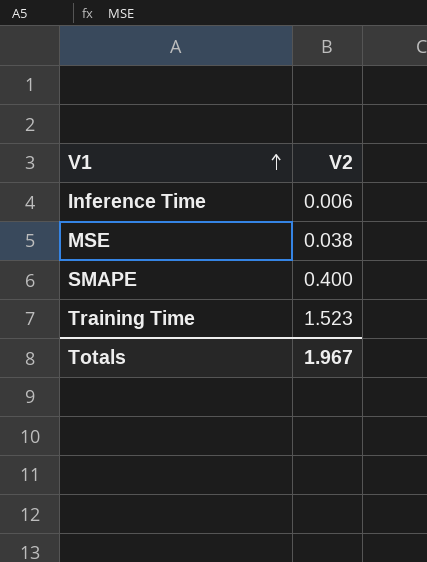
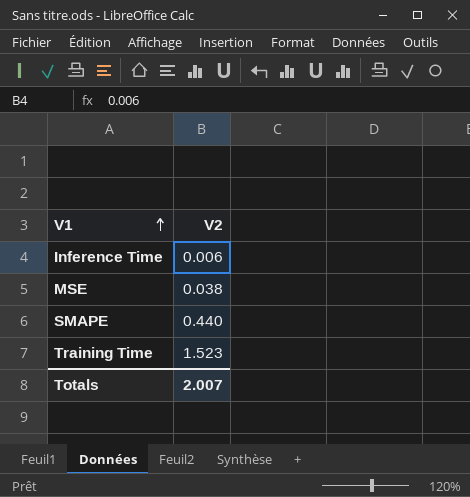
SMAPE | V2: 0.400 -> 0.440
Totals | V2: 1.967 -> 2.007

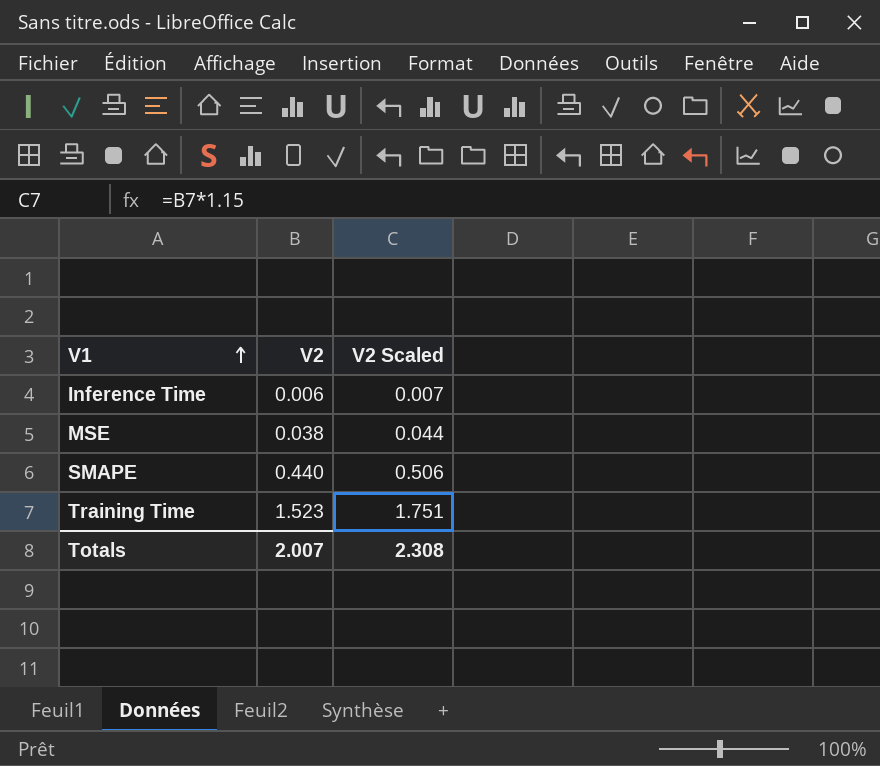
column V2 Scaled | formula: none -> [V2] * 1.15

